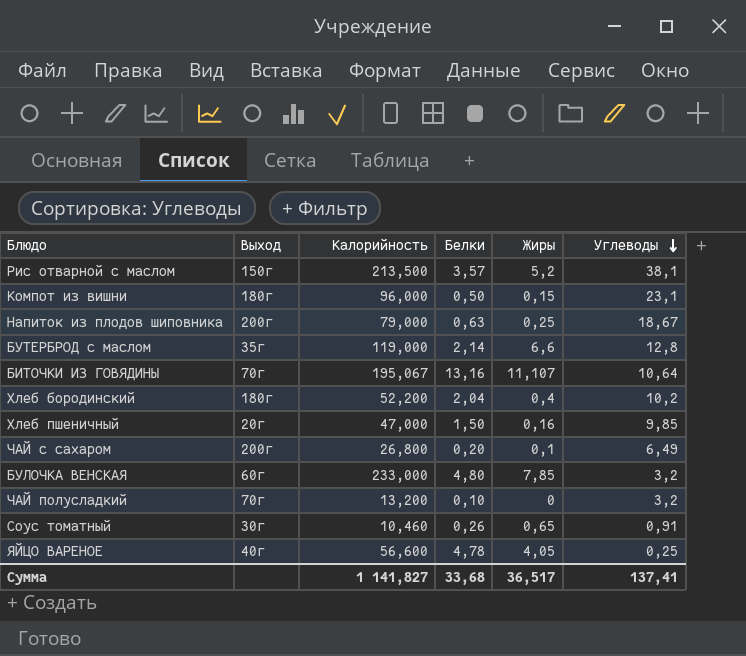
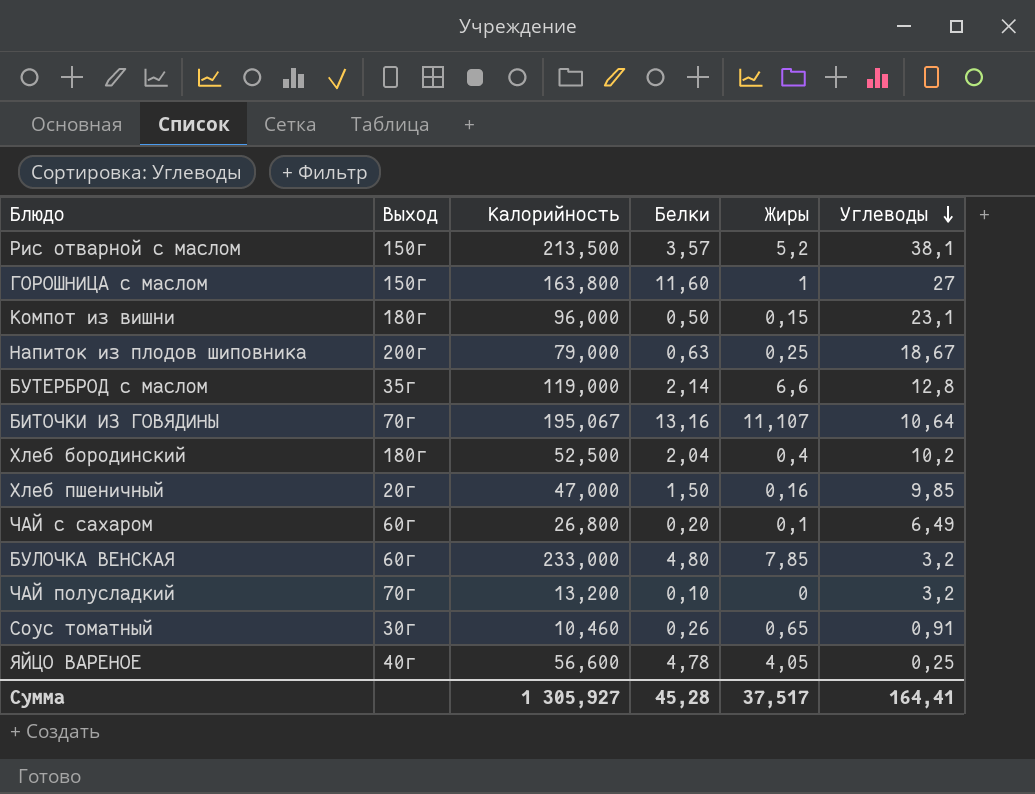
row ГОРОШНИЦА c маслом: none -> 150г | 163,800 | 11,60 | 1 | 27
Хлеб бородинский | Калорийность: 52,200 -> 52,500
ЧАЙ с сахаром | Выход: 200г -> 60г
Сумма | Калорийность: 1 141,827 -> 1 305,927
Сумма | Белки: 33,68 -> 45,28
Сумма | Жиры: 36,517 -> 37,517
Сумма | Углеводы: 137,41 -> 164,41

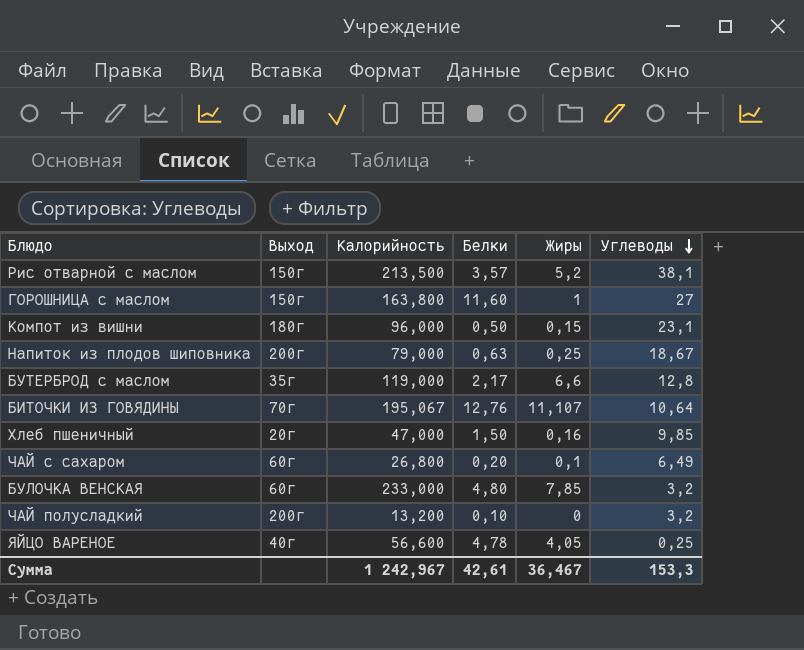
row Хлеб бородинский: 180г | 52,500 | 2,04 | 0,4 | 10,2 -> none
row Соус томатный: 30г | 10,460 | 0,26 | 0,65 | 0,91 -> none
БУТЕРБРОД с маслом | Белки: 2,14 -> 2,17
БИТОЧКИ ИЗ ГОВЯДИНЫ | Белки: 13,16 -> 12,76
ЧАЙ полусладкий | Выход: 70г -> 200г
Сумма | Калорийность: 1 305,927 -> 1 242,967
Сумма | Белки: 45,28 -> 42,61
Сумма | Жиры: 37,517 -> 36,467
Сумма | Углеводы: 164,41 -> 153,3

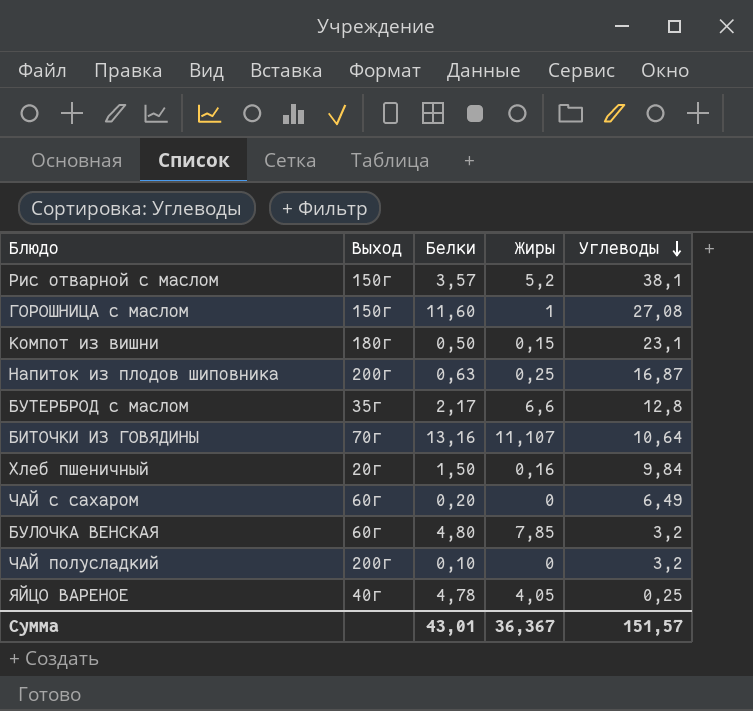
column Калорийность | position: 3 -> none
ГОРОШНИЦА c маслом | Углеводы: 27 -> 27,08
Напиток из плодов шиповника | Углеводы: 18,67 -> 16,87
БИТОЧКИ ИЗ ГОВЯДИНЫ | Белки: 12,76 -> 13,16
Хлеб пшеничный | Углеводы: 9,85 -> 9,84
ЧАЙ с сахаром | Жиры: 0,1 -> 0
Сумма | Белки: 42,61 -> 43,01
Сумма | Жиры: 36,467 -> 36,367
Сумма | Углеводы: 153,3 -> 151,57

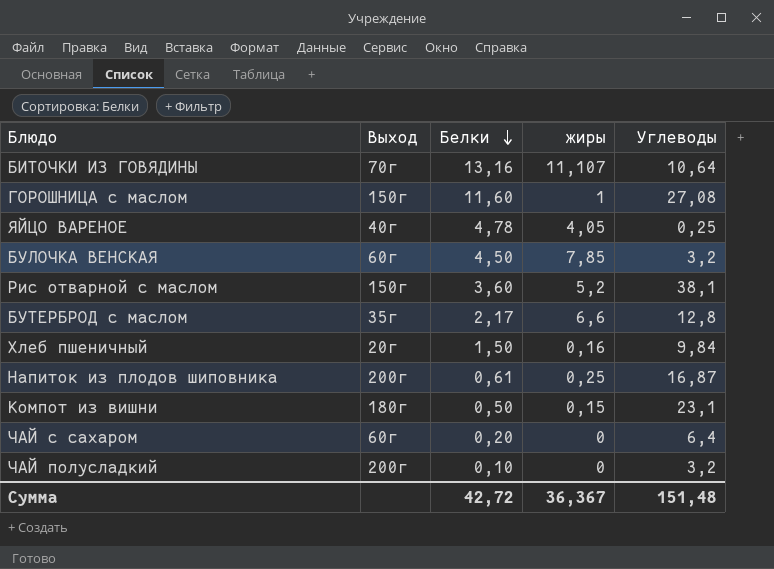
row order: Углеводы descending -> Белки descending
column name: Жиры -> жиры
БУЛОЧКА ВЕНСКАЯ | Белки: 4,80 -> 4,50
Рис отварной с маслом | Белки: 3,57 -> 3,60
Напиток из плодов шиповника | Белки: 0,63 -> 0,61
ЧАЙ с сахаром | Углеводы: 6,49 -> 6,4
Сумма | Белки: 43,01 -> 42,72
Сумма | Углеводы: 151,57 -> 151,48

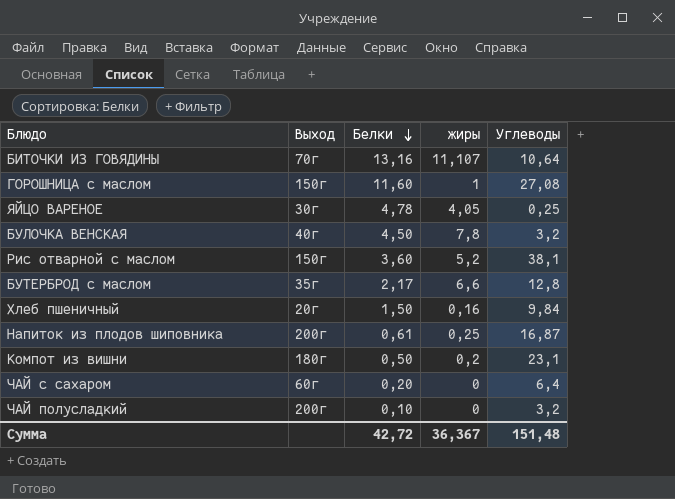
ЯЙЦО ВАРЕНОЕ | Выход: 40г -> 30г
БУЛОЧКА ВЕНСКАЯ | Выход: 60г -> 40г
БУЛОЧКА ВЕНСКАЯ | жиры: 7,85 -> 7,8
Компот из вишни | жиры: 0,15 -> 0,2

